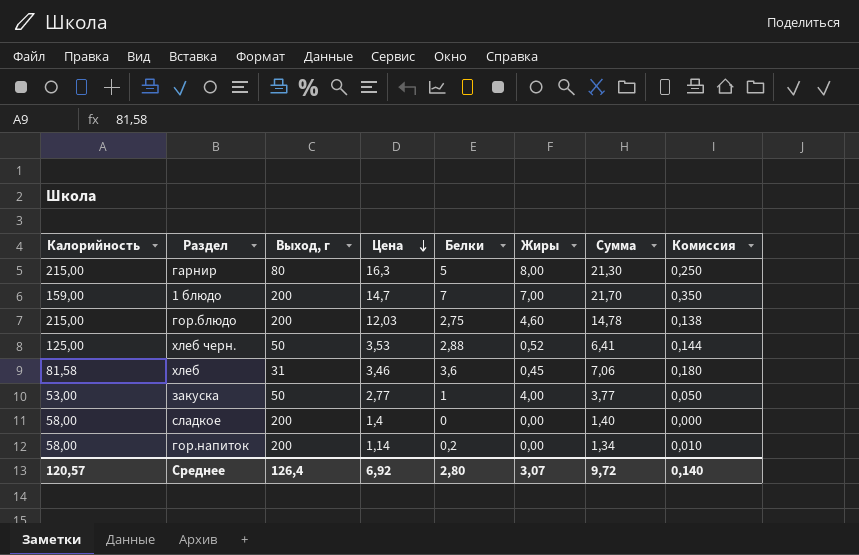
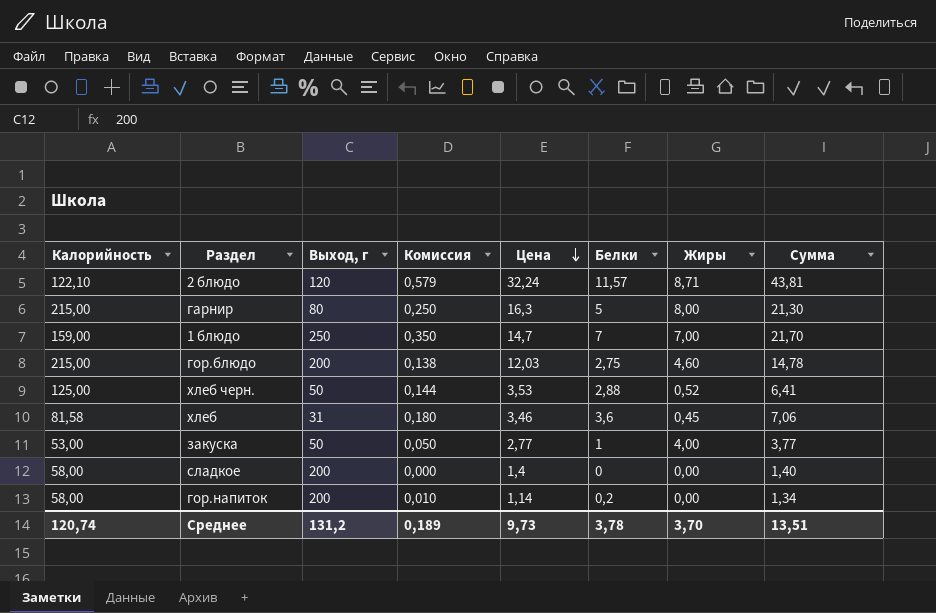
column Комиссия | position: 8 -> 4
row 2 блюдо: none -> 122,10 | 120 | 0,579 | 32,24 | 11,57 | 8,71 | 43,81
1 блюдо | Выход, г: 200 -> 250
Среднее | Калорийность: 120,57 -> 120,74
Среднее | Выход, г: 126,4 -> 131,2
Среднее | Комиссия: 0,140 -> 0,189
Среднее | Цена: 6,92 -> 9,73
Среднее | Белки: 2,80 -> 3,78
Среднее | Жиры: 3,07 -> 3,70
Среднее | Сумма: 9,72 -> 13,51

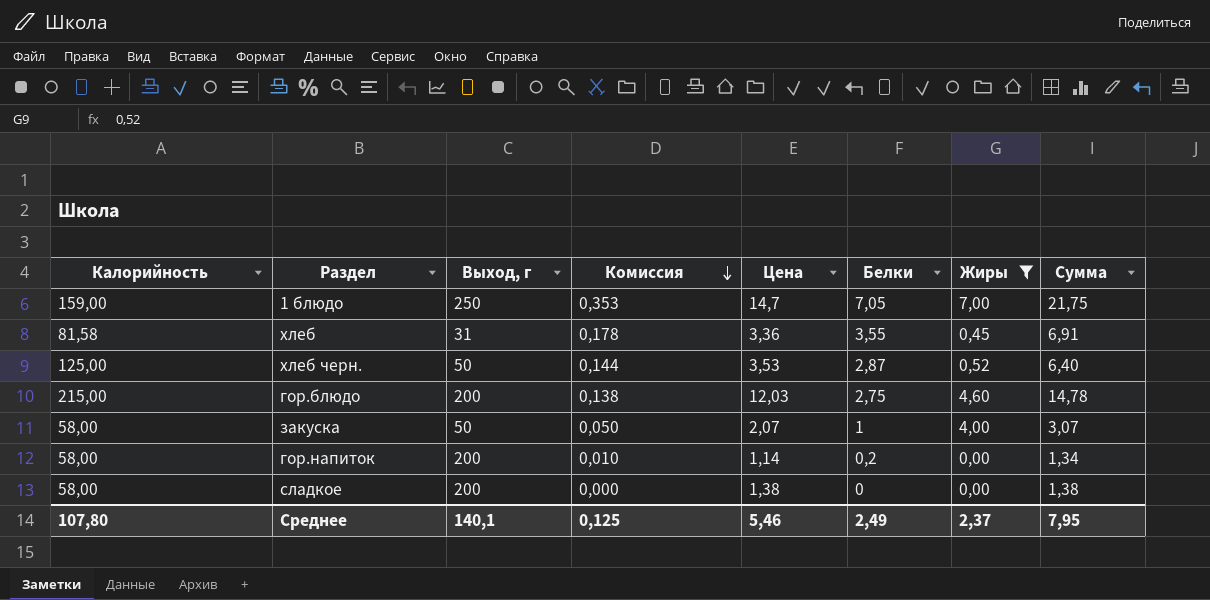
filter: none -> Жиры <= 7,00
row order: Цена descending -> Комиссия descending
1 блюдо | Комиссия: 0,350 -> 0,353
1 блюдо | Белки: 7 -> 7,05
1 блюдо | Сумма: 21,70 -> 21,75
хлеб | Комиссия: 0,180 -> 0,178
хлеб | Цена: 3,46 -> 3,36
хлеб | Белки: 3,6 -> 3,55
хлеб | Сумма: 7,06 -> 6,91
хлеб черн. | Белки: 2,88 -> 2,87
хлеб черн. | Сумма: 6,41 -> 6,40
закуска | Калорийность: 53,00 -> 58,00
закуска | Цена: 2,77 -> 2,07
закуска | Сумма: 3,77 -> 3,07
сладкое | Цена: 1,4 -> 1,38
сладкое | Сумма: 1,40 -> 1,38
Среднее | Калорийность: 120,74 -> 107,80
Среднее | Выход, г: 131,2 -> 140,1
Среднее | Комиссия: 0,189 -> 0,125
Среднее | Цена: 9,73 -> 5,46
Среднее | Белки: 3,78 -> 2,49
Среднее | Жиры: 3,70 -> 2,37
Среднее | Сумма: 13,51 -> 7,95

